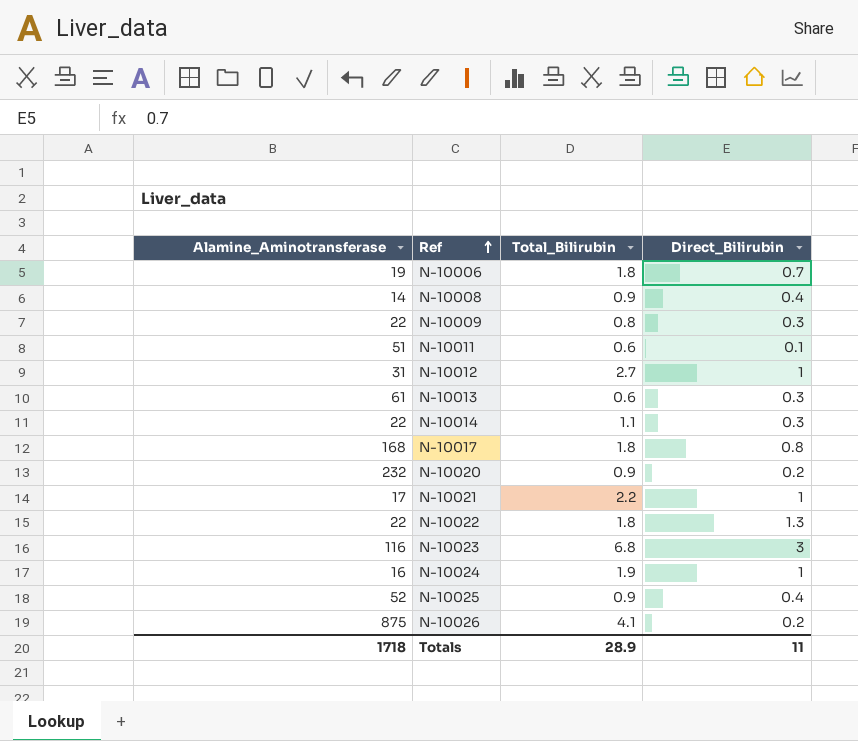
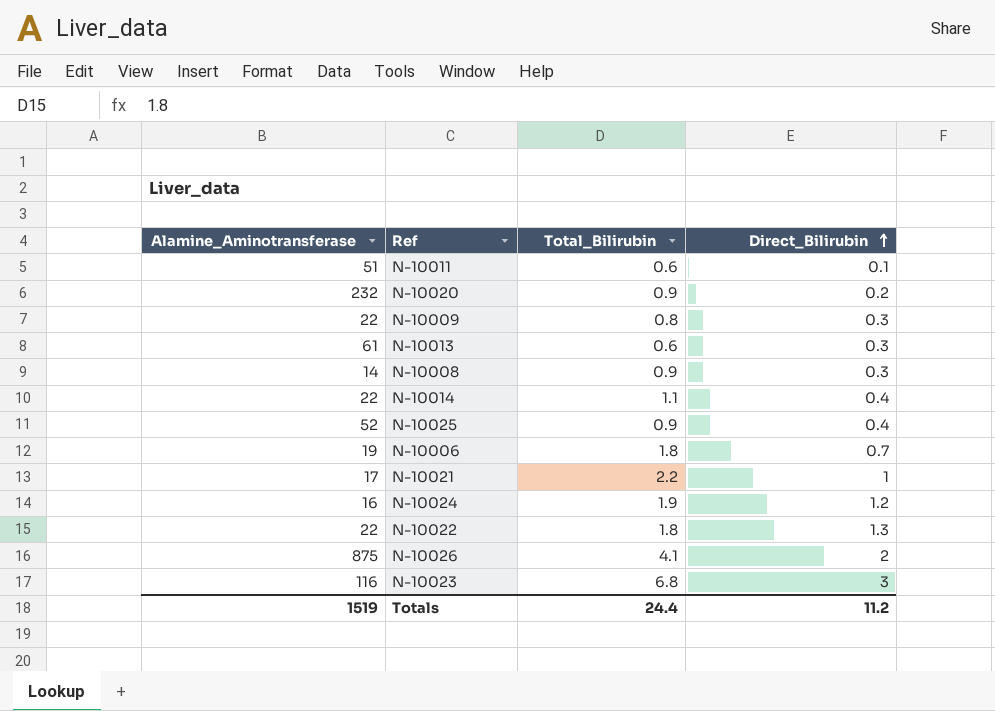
row order: Ref ascending -> Direct_Bilirubin ascending
row N-10012: 31 | 2.7 | 1 -> none
row N-10017: 168 | 1.8 | 0.8 -> none
N-10008 | Direct_Bilirubin: 0.4 -> 0.3
N-10014 | Direct_Bilirubin: 0.3 -> 0.4
N-10024 | Direct_Bilirubin: 1 -> 1.2
N-10026 | Direct_Bilirubin: 0.2 -> 2
Totals | Alamine_Aminotransferase: 1718 -> 1519
Totals | Total_Bilirubin: 28.9 -> 24.4
Totals | Direct_Bilirubin: 11 -> 11.2

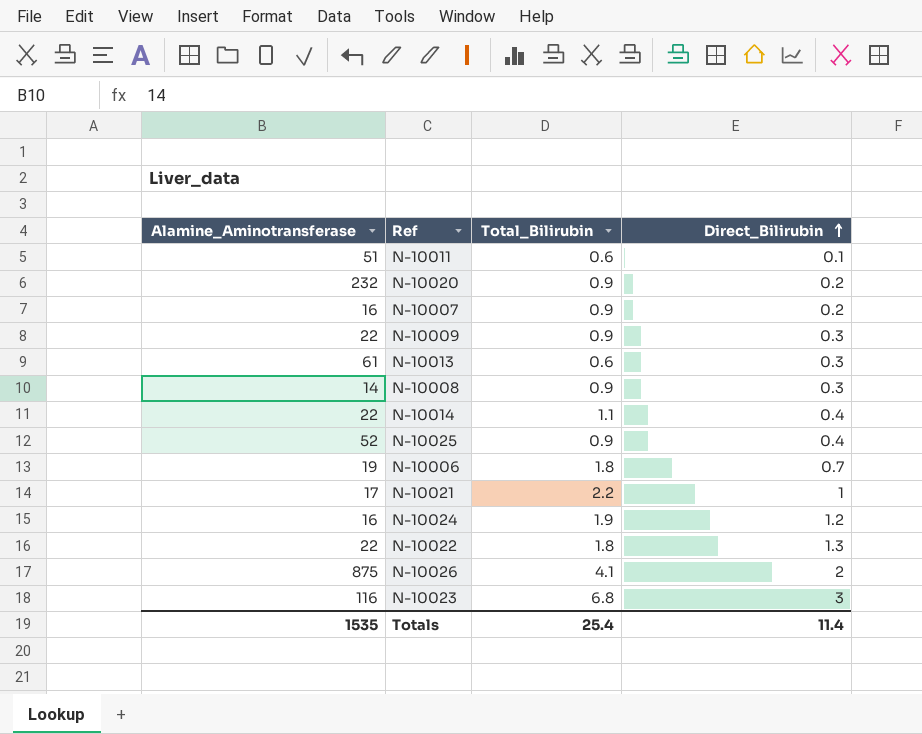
row N-10007: none -> 16 | 0.9 | 0.2
N-10009 | Total_Bilirubin: 0.8 -> 0.9
Totals | Alamine_Aminotransferase: 1519 -> 1535
Totals | Total_Bilirubin: 24.4 -> 25.4
Totals | Direct_Bilirubin: 11.2 -> 11.4

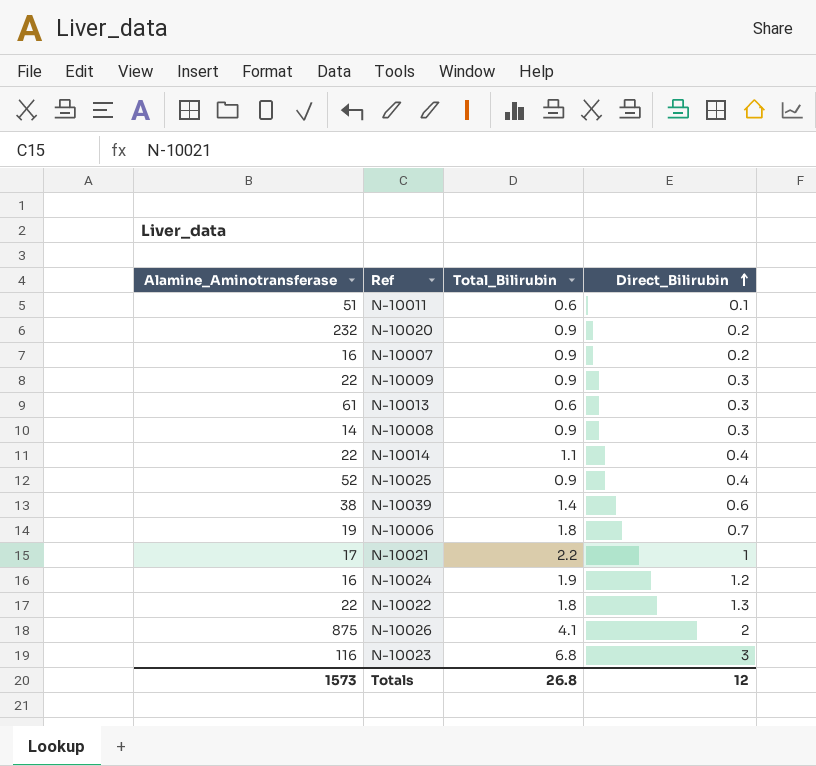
row N-10039: none -> 38 | 1.4 | 0.6
Totals | Alamine_Aminotransferase: 1535 -> 1573
Totals | Total_Bilirubin: 25.4 -> 26.8
Totals | Direct_Bilirubin: 11.4 -> 12

